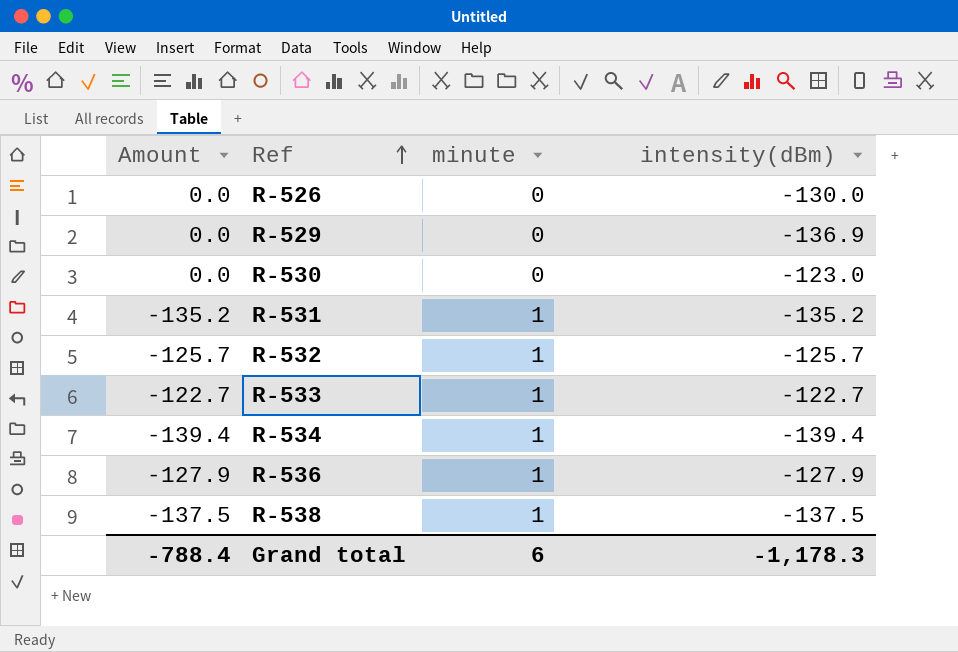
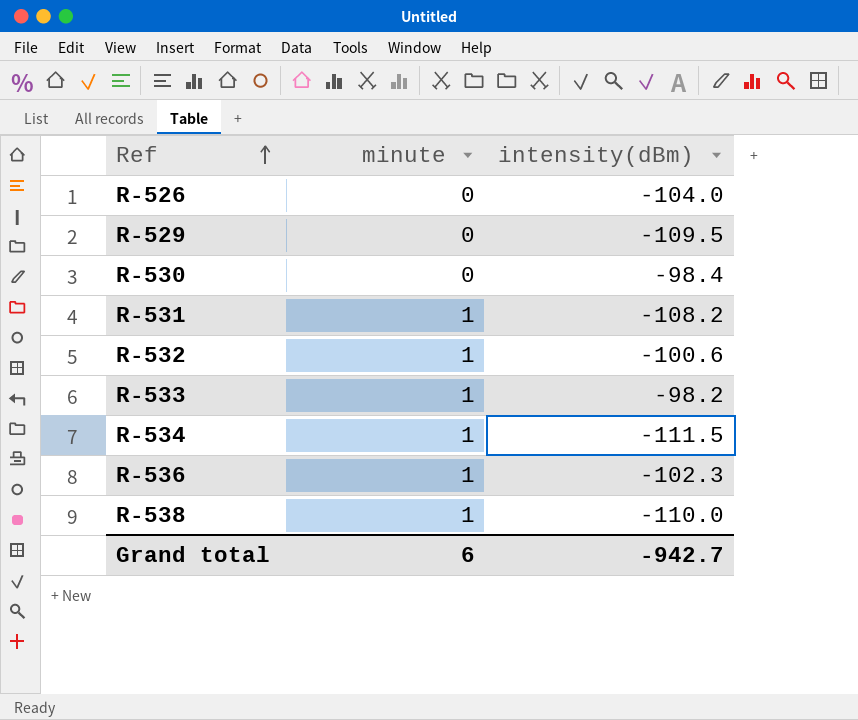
column Amount | formula: [minute] * [intensity(dBm)] -> none
R-526 | intensity(dBm): -130.0 -> -104.0
R-529 | intensity(dBm): -136.9 -> -109.5
R-530 | intensity(dBm): -123.0 -> -98.4
R-531 | intensity(dBm): -135.2 -> -108.2
R-532 | intensity(dBm): -125.7 -> -100.6
R-533 | intensity(dBm): -122.7 -> -98.2
R-534 | intensity(dBm): -139.4 -> -111.5
R-536 | intensity(dBm): -127.9 -> -102.3
R-538 | intensity(dBm): -137.5 -> -110.0
Grand total | intensity(dBm): -1,178.3 -> -942.7

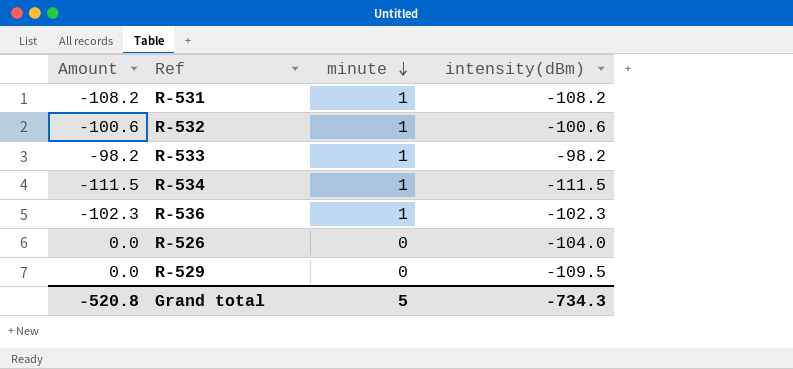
row order: Ref ascending -> minute descending
column Amount | formula: none -> [minute] * [intensity(dBm)]
row R-530: 0 | -98.4 -> none
row R-538: 1 | -110.0 -> none
Grand total | minute: 6 -> 5
Grand total | intensity(dBm): -942.7 -> -734.3

